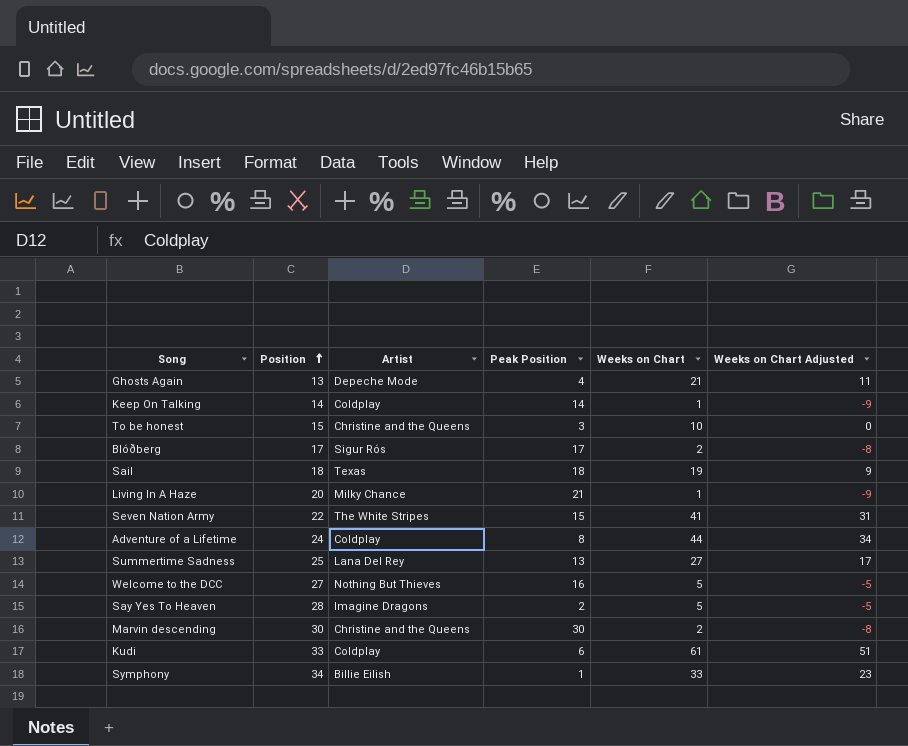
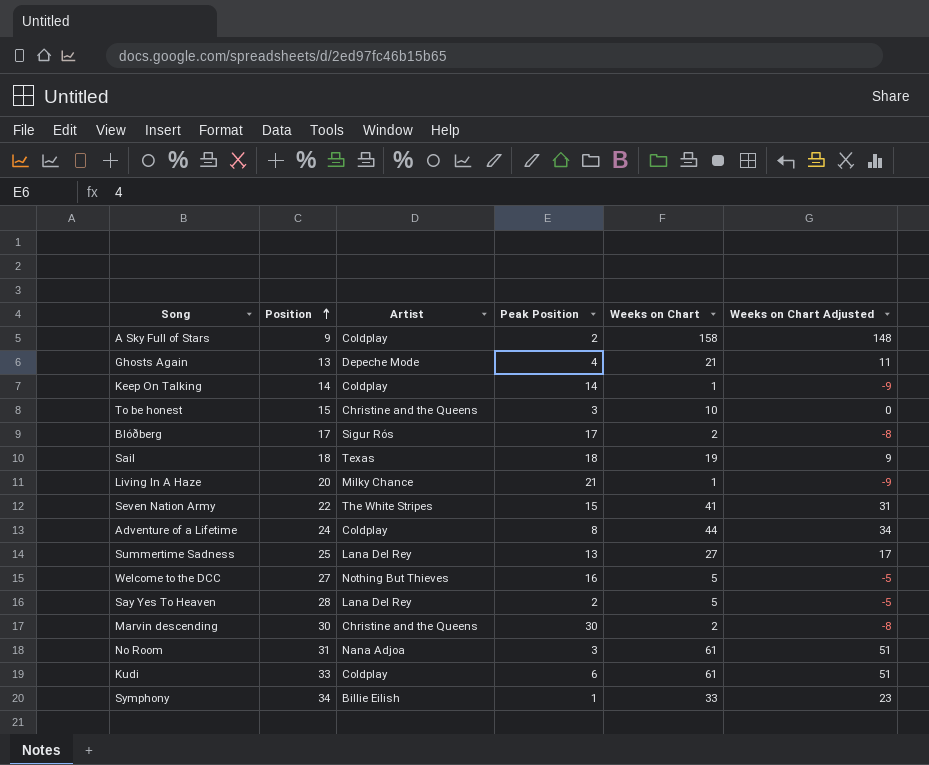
row A Sky Full of Stars: none -> 9 | Coldplay | 2 | 158 | 148
Say Yes To Heaven | Artist: Imagine Dragons -> Lana Del Rey
row No Room: none -> 31 | Nana Adjoa | 3 | 61 | 51

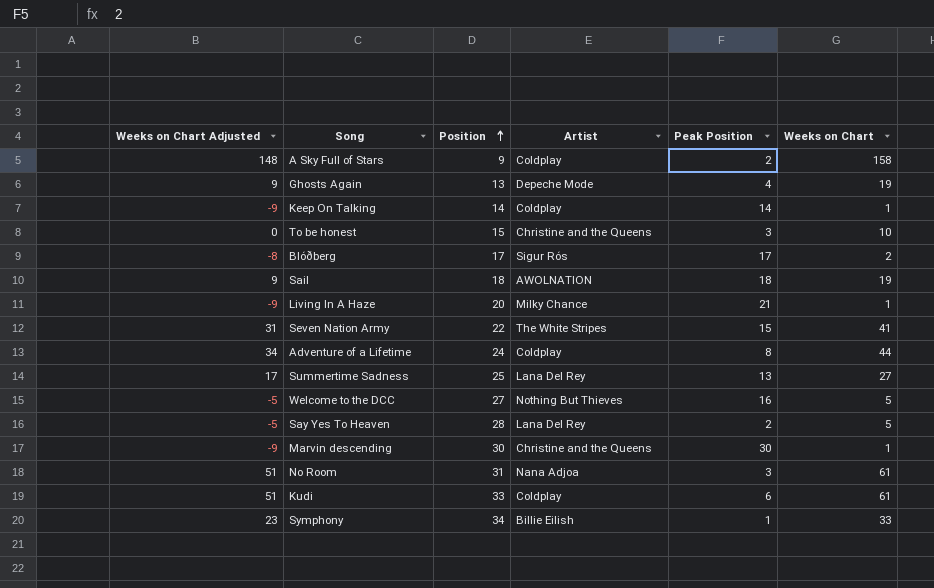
column Weeks on Chart Adjusted | position: 6 -> 1
Ghosts Again | Weeks on Chart Adjusted: 11 -> 9
Ghosts Again | Weeks on Chart: 21 -> 19
Sail | Artist: Texas -> AWOLNATION
Marvin descending | Weeks on Chart Adjusted: -8 -> -9
Marvin descending | Weeks on Chart: 2 -> 1

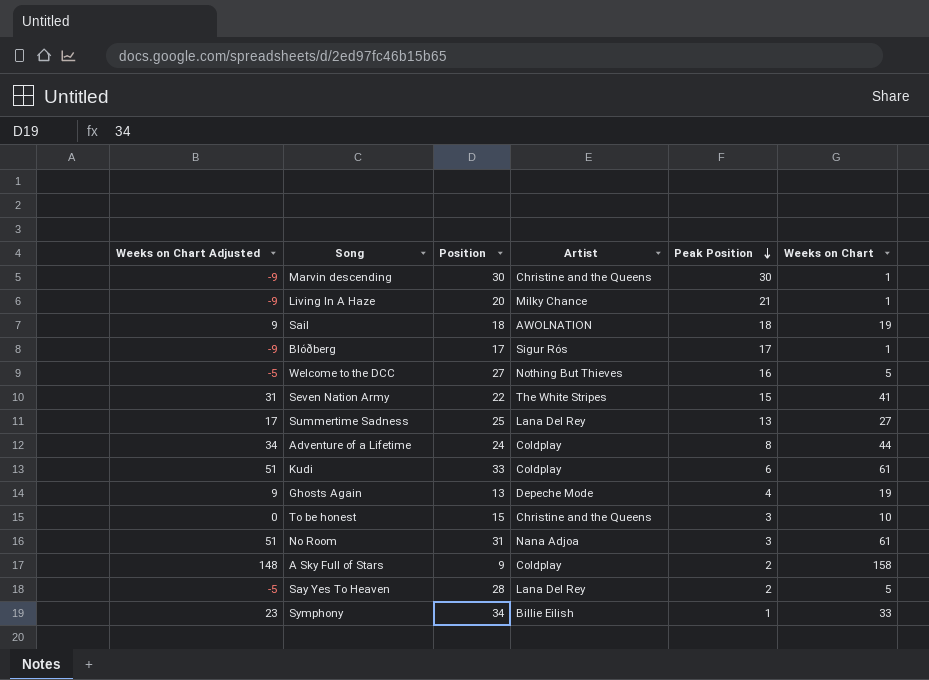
row order: Position ascending -> Peak Position descending
row Keep On Talking: -9 | 14 | Coldplay | 14 | 1 -> none
Blóðberg | Weeks on Chart Adjusted: -8 -> -9
Blóðberg | Weeks on Chart: 2 -> 1

